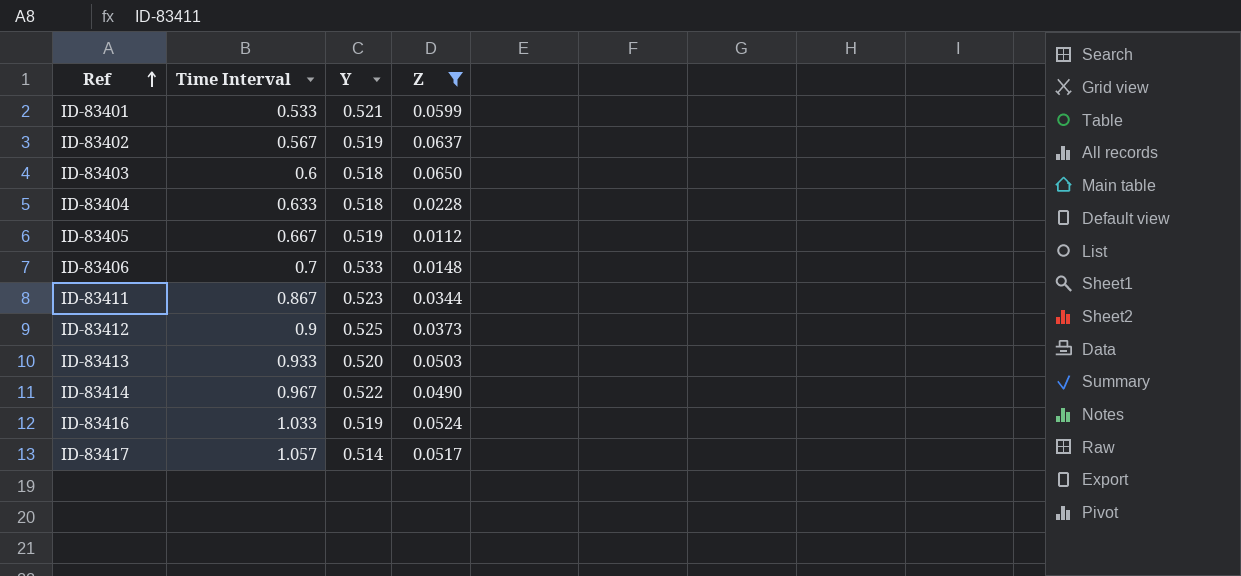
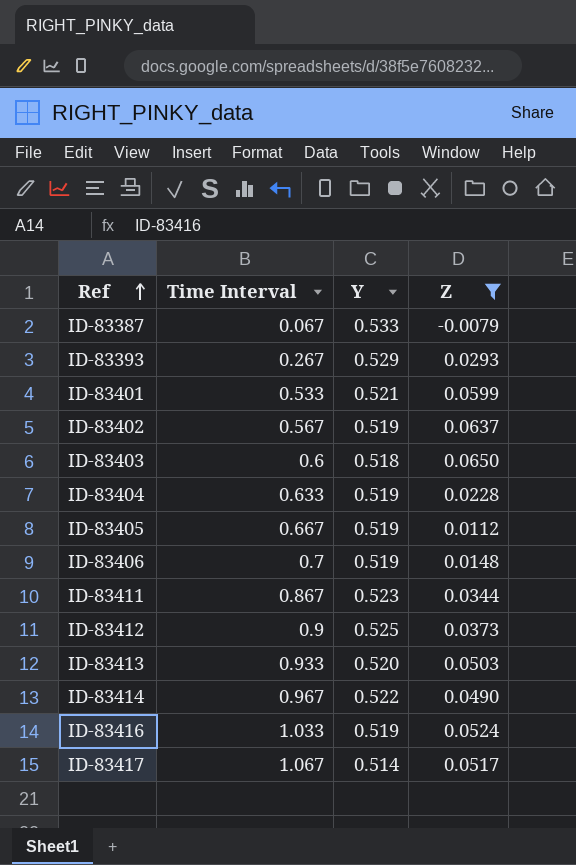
row ID-83387: none -> 0.067 | 0.533 | -0.0079
row ID-83393: none -> 0.267 | 0.529 | 0.0293
ID-83404 | Y: 0.518 -> 0.519
ID-83406 | Y: 0.533 -> 0.519
ID-83417 | Time Interval: 1.057 -> 1.067

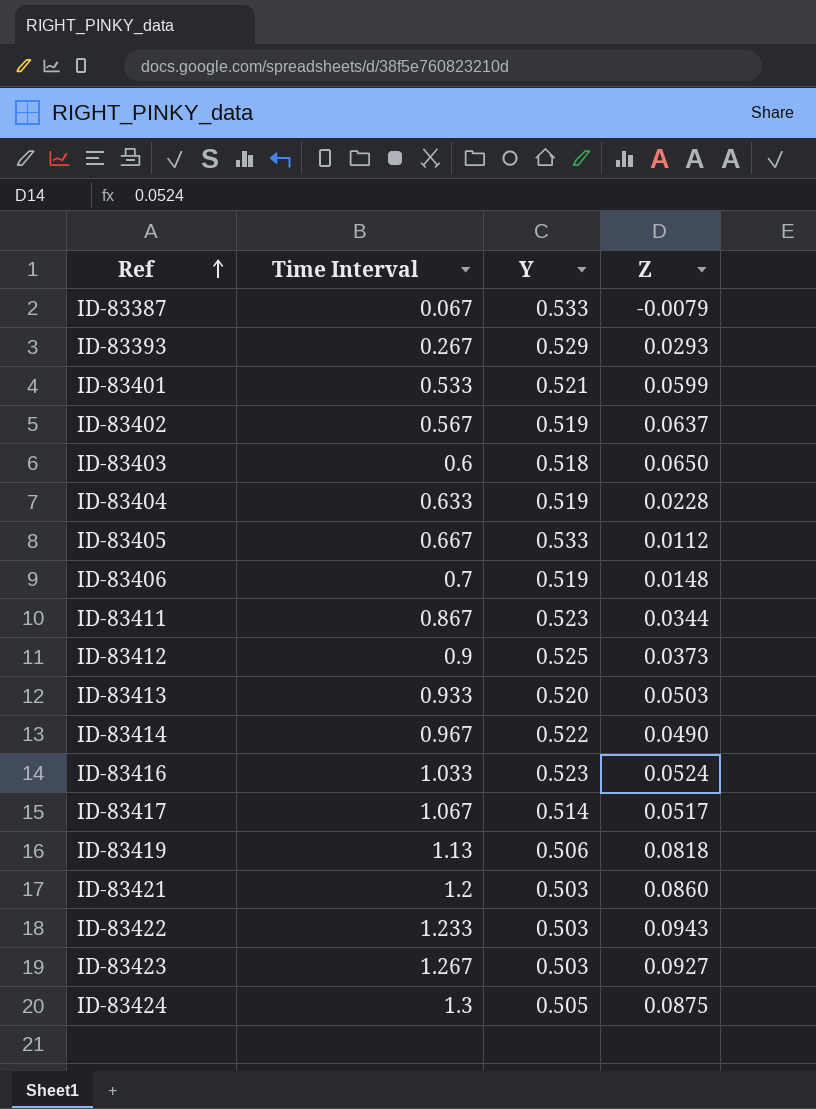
filter: Z <= 0.0650 -> none
ID-83405 | Y: 0.519 -> 0.533
ID-83416 | Y: 0.519 -> 0.523

